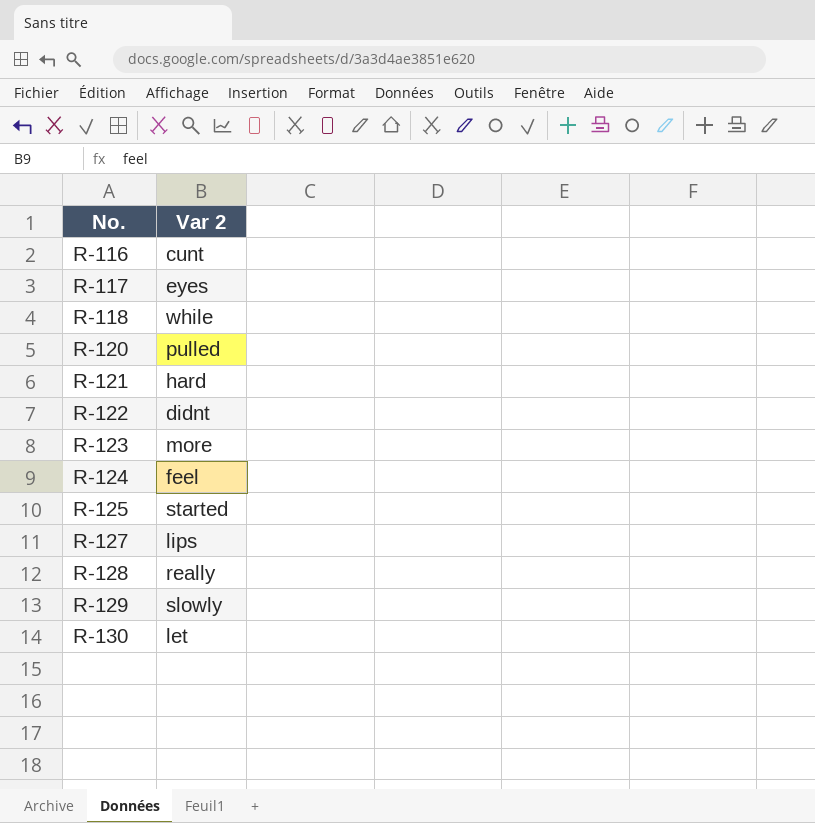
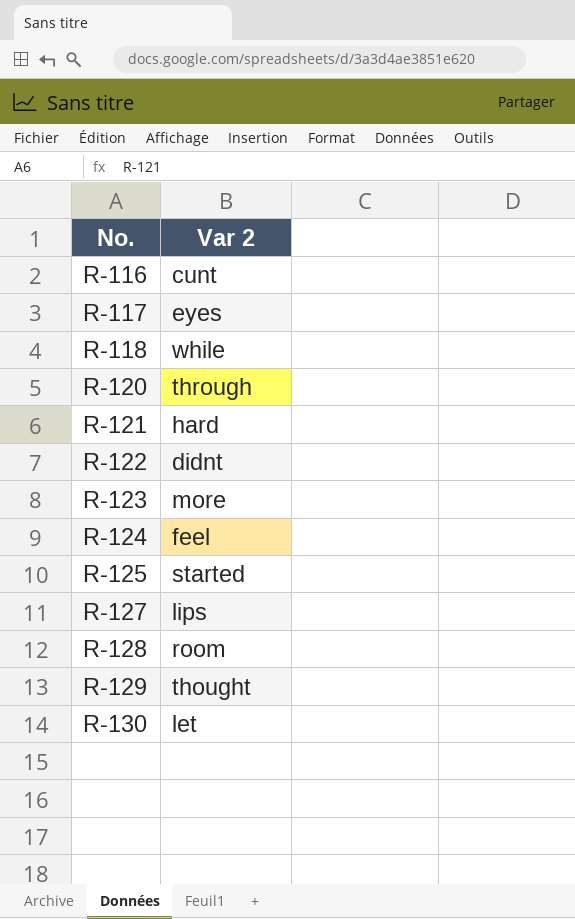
R-120 | Var 2: pulled -> through
R-128 | Var 2: really -> room
R-129 | Var 2: slowly -> thought

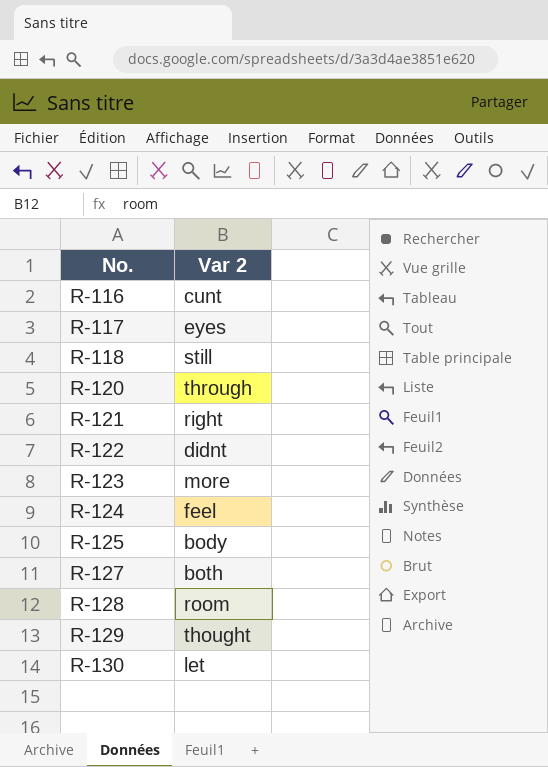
R-118 | Var 2: while -> still
R-121 | Var 2: hard -> right
R-125 | Var 2: started -> body
R-127 | Var 2: lips -> both

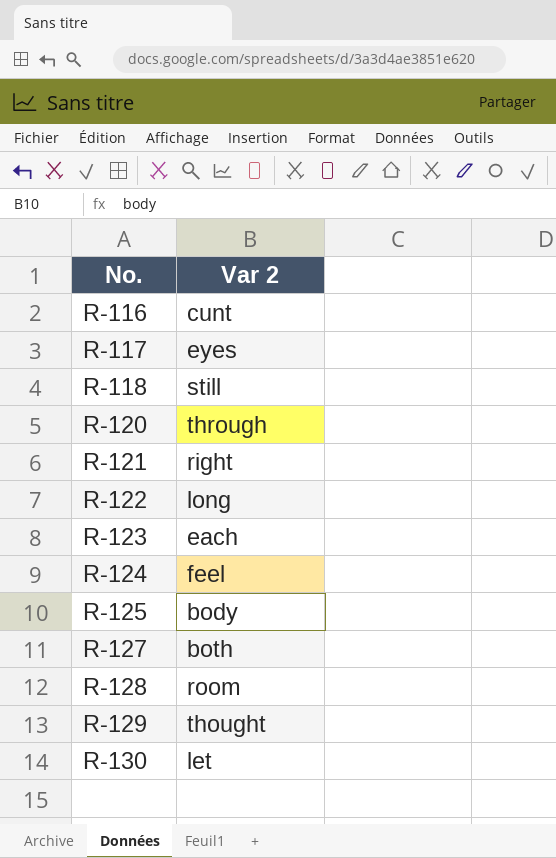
R-122 | Var 2: didnt -> long
R-123 | Var 2: more -> each

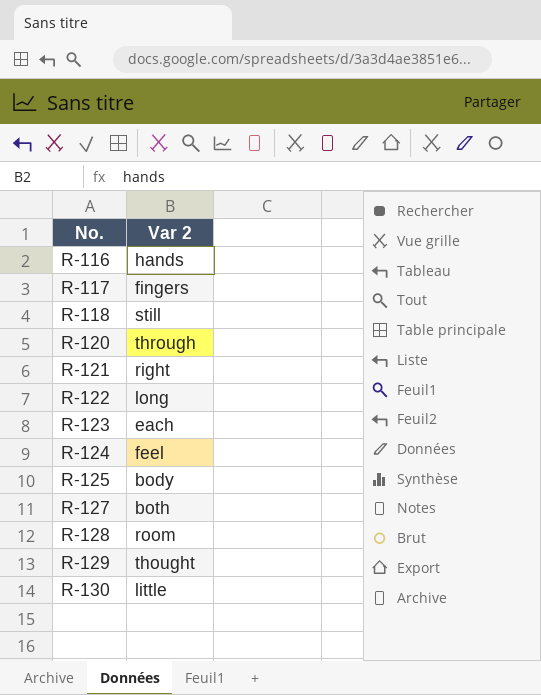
R-116 | Var 2: cunt -> hands
R-117 | Var 2: eyes -> fingers
R-130 | Var 2: let -> little

